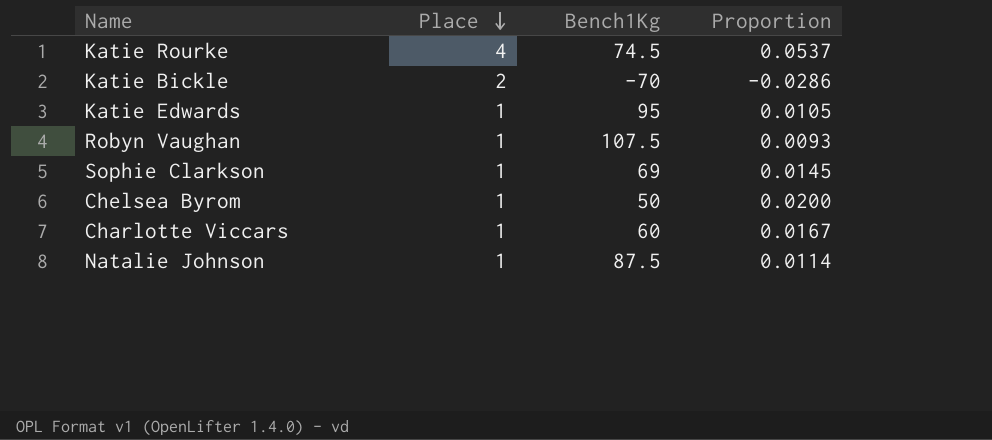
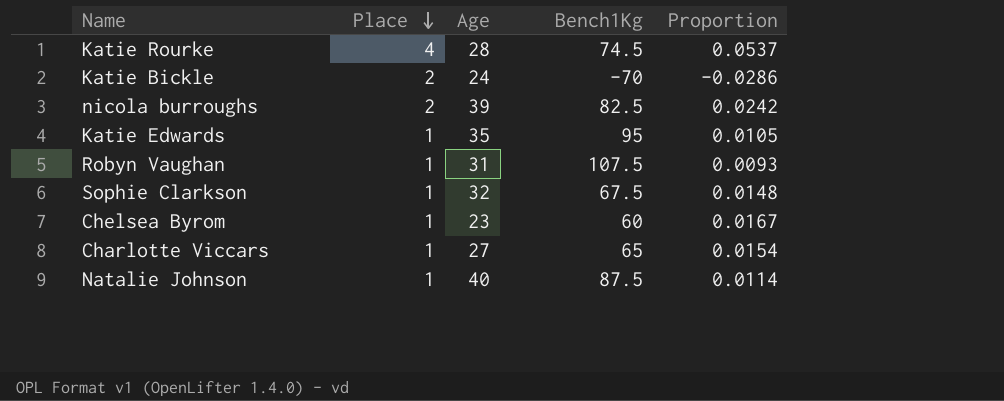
column Age | position: none -> 3
row nicola burroughs: none -> 2 | 39 | 82.5 | 0.0242
Sophie Clarkson | Bench1Kg: 69 -> 67.5
Sophie Clarkson | Proportion: 0.0145 -> 0.0148
Chelsea Byrom | Bench1Kg: 50 -> 60
Chelsea Byrom | Proportion: 0.0200 -> 0.0167
Charlotte Viccars | Bench1Kg: 60 -> 65
Charlotte Viccars | Proportion: 0.0167 -> 0.0154

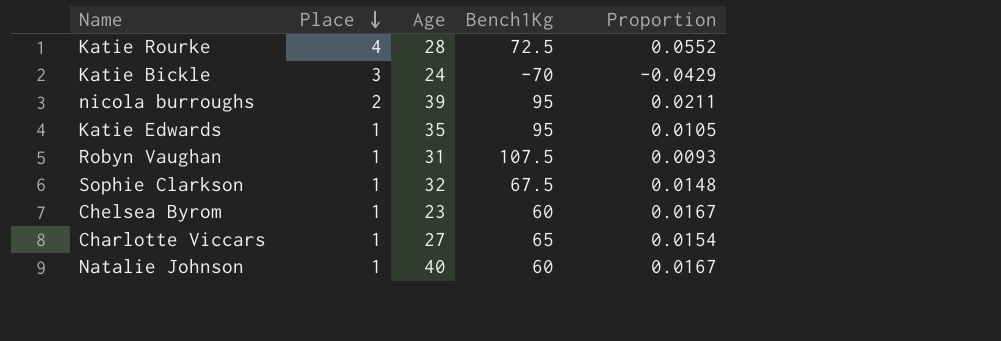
Katie Rourke | Bench1Kg: 74.5 -> 72.5
Katie Rourke | Proportion: 0.0537 -> 0.0552
Katie Bickle | Place: 2 -> 3
Katie Bickle | Proportion: -0.0286 -> -0.0429
nicola burroughs | Bench1Kg: 82.5 -> 95
nicola burroughs | Proportion: 0.0242 -> 0.0211
Natalie Johnson | Bench1Kg: 87.5 -> 60
Natalie Johnson | Proportion: 0.0114 -> 0.0167

